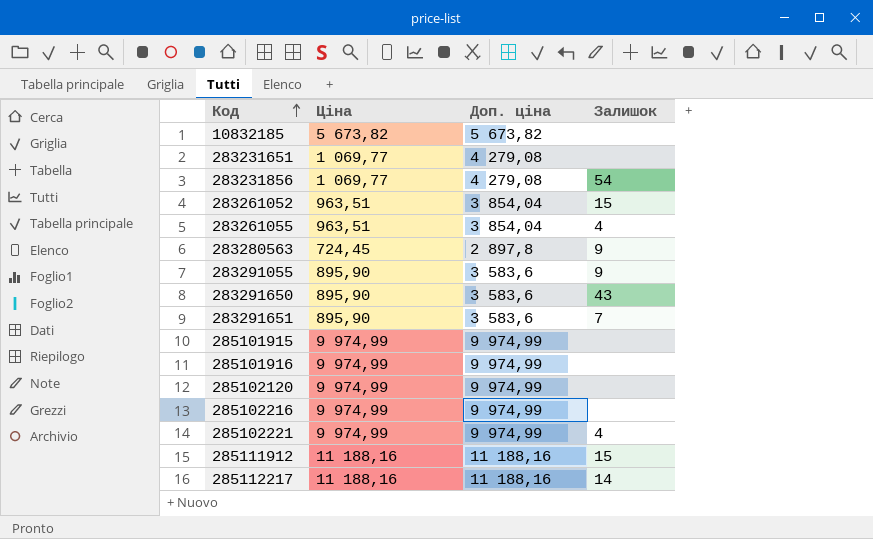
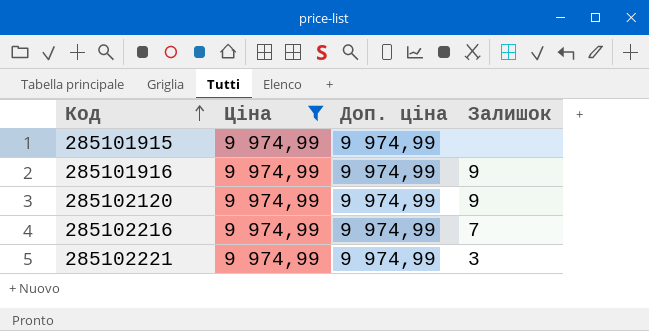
filter: none -> Ціна = 9 974,99
285101916 | Залишок: none -> 9
285102120 | Залишок: none -> 9
285102216 | Залишок: none -> 7
285102221 | Залишок: 4 -> 3

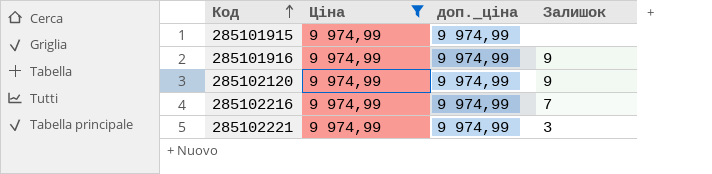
column name: Доп. ціна -> доп._ціна

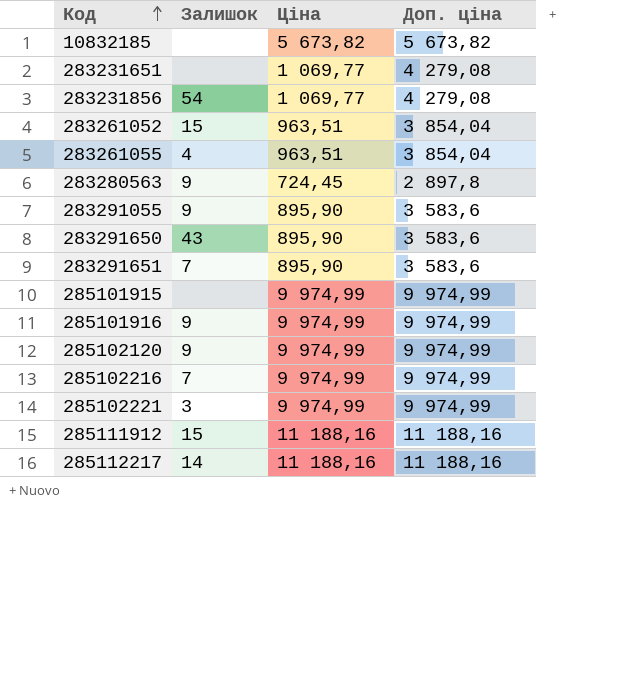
filter: Ціна = 9 974,99 -> none
column Залишок | position: 4 -> 2
column name: доп._ціна -> Доп. ціна

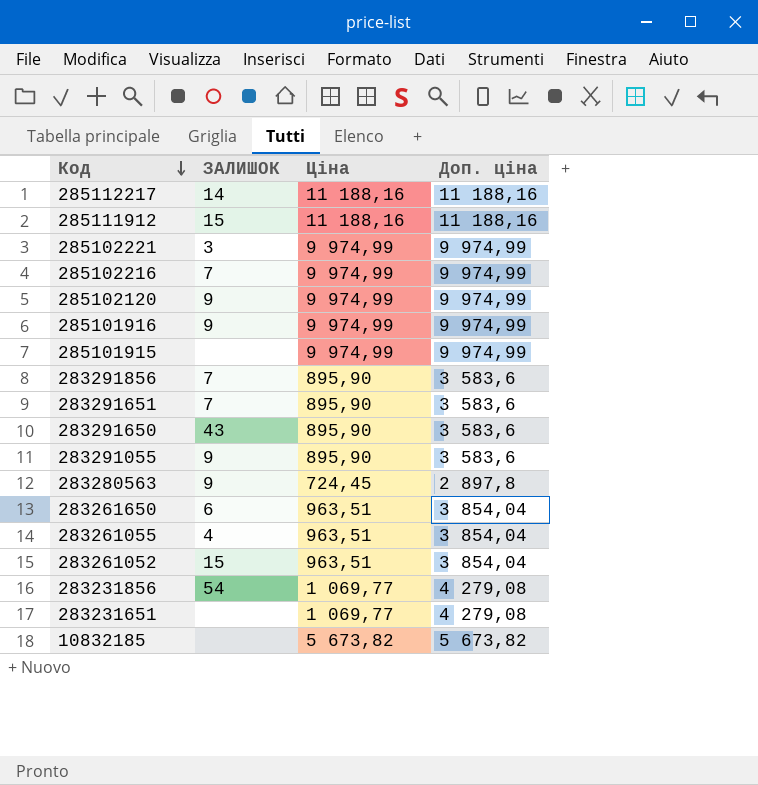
row order: Код ascending -> Код descending
column name: Залишок -> ЗАЛИШОК
row 283291856: none -> 7 | 895,90 | 3 583,6
row 283261650: none -> 6 | 963,51 | 3 854,04

